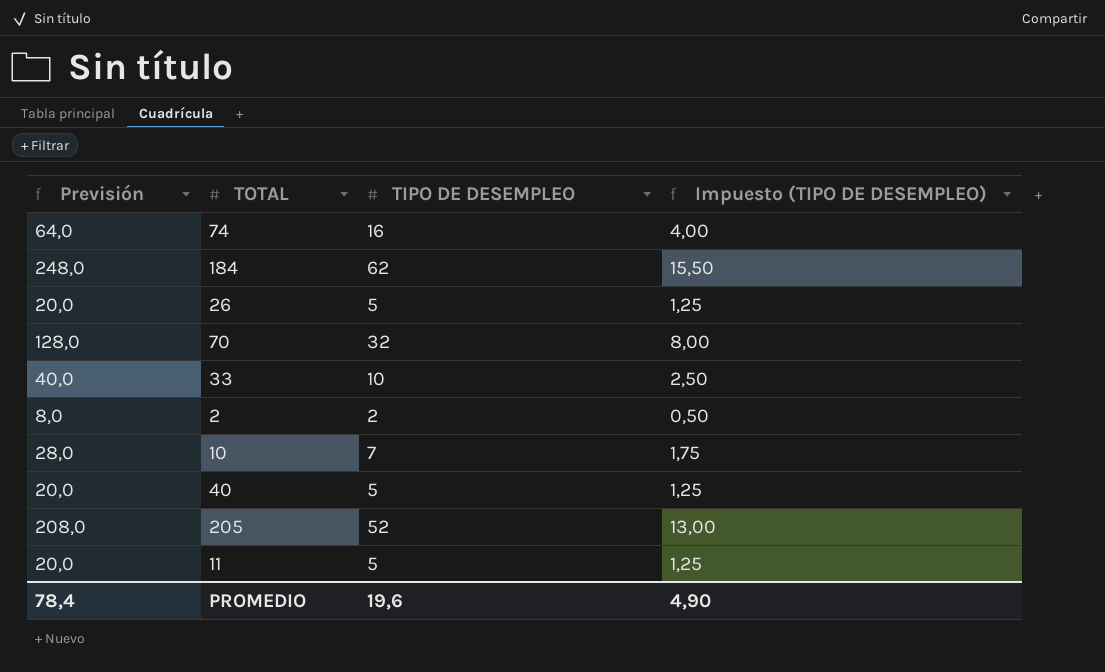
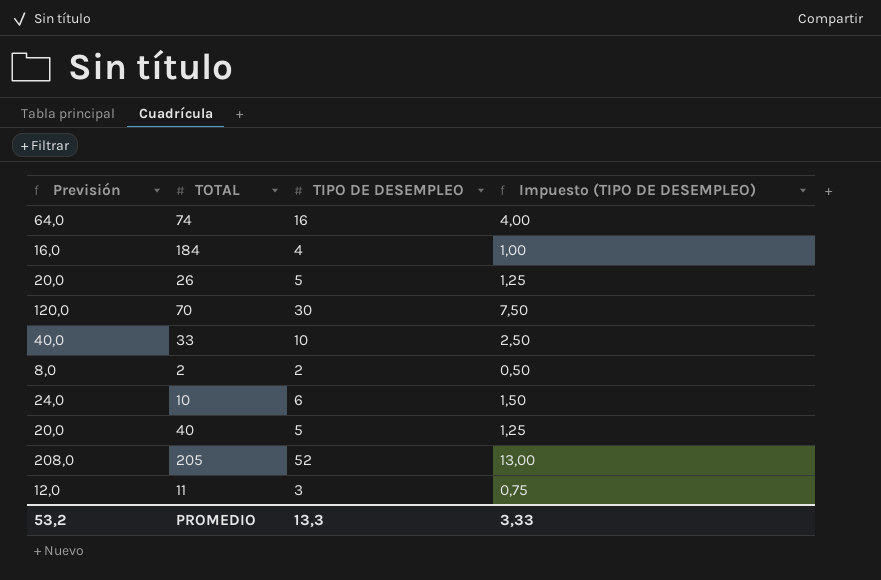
184 | Previsión: 248,0 -> 16,0
184 | TIPO DE DESEMPLEO: 62 -> 4
184 | Impuesto (TIPO DE DESEMPLEO): 15,50 -> 1,00
70 | Previsión: 128,0 -> 120,0
70 | TIPO DE DESEMPLEO: 32 -> 30
70 | Impuesto (TIPO DE DESEMPLEO): 8,00 -> 7,50
10 | Previsión: 28,0 -> 24,0
10 | TIPO DE DESEMPLEO: 7 -> 6
10 | Impuesto (TIPO DE DESEMPLEO): 1,75 -> 1,50
11 | Previsión: 20,0 -> 12,0
11 | TIPO DE DESEMPLEO: 5 -> 3
11 | Impuesto (TIPO DE DESEMPLEO): 1,25 -> 0,75
PROMEDIO | Previsión: 78,4 -> 53,2
PROMEDIO | TIPO DE DESEMPLEO: 19,6 -> 13,3
PROMEDIO | Impuesto (TIPO DE DESEMPLEO): 4,90 -> 3,33

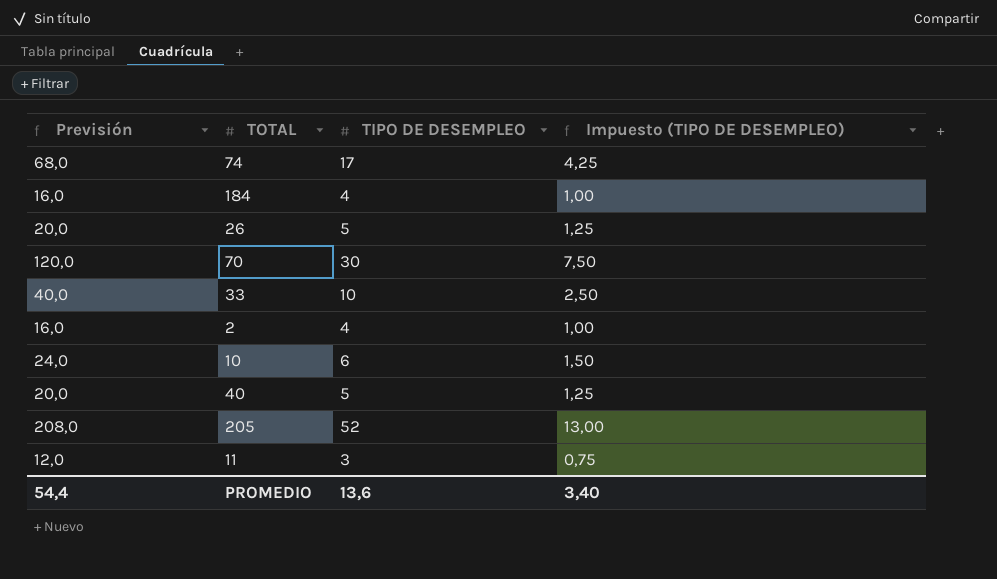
74 | Previsión: 64,0 -> 68,0
74 | TIPO DE DESEMPLEO: 16 -> 17
74 | Impuesto (TIPO DE DESEMPLEO): 4,00 -> 4,25
2 | Previsión: 8,0 -> 16,0
2 | TIPO DE DESEMPLEO: 2 -> 4
2 | Impuesto (TIPO DE DESEMPLEO): 0,50 -> 1,00
PROMEDIO | Previsión: 53,2 -> 54,4
PROMEDIO | TIPO DE DESEMPLEO: 13,3 -> 13,6
PROMEDIO | Impuesto (TIPO DE DESEMPLEO): 3,33 -> 3,40

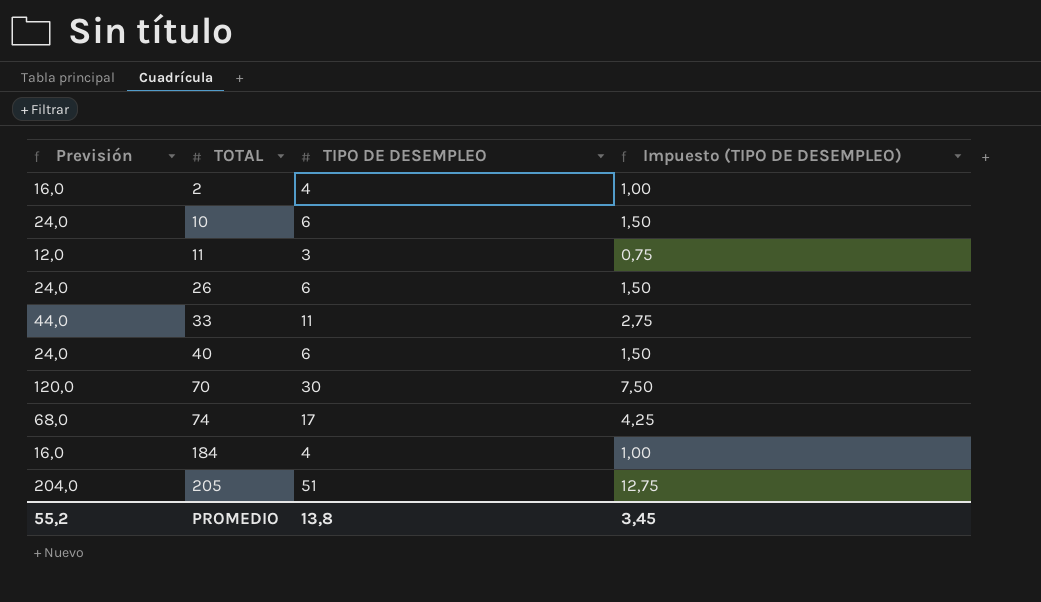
row order: none -> TOTAL ascending
26 | Previsión: 20,0 -> 24,0
26 | TIPO DE DESEMPLEO: 5 -> 6
26 | Impuesto (TIPO DE DESEMPLEO): 1,25 -> 1,50
33 | Previsión: 40,0 -> 44,0
33 | TIPO DE DESEMPLEO: 10 -> 11
33 | Impuesto (TIPO DE DESEMPLEO): 2,50 -> 2,75
40 | Previsión: 20,0 -> 24,0
40 | TIPO DE DESEMPLEO: 5 -> 6
40 | Impuesto (TIPO DE DESEMPLEO): 1,25 -> 1,50
205 | Previsión: 208,0 -> 204,0
205 | TIPO DE DESEMPLEO: 52 -> 51
205 | Impuesto (TIPO DE DESEMPLEO): 13,00 -> 12,75
PROMEDIO | Previsión: 54,4 -> 55,2
PROMEDIO | TIPO DE DESEMPLEO: 13,6 -> 13,8
PROMEDIO | Impuesto (TIPO DE DESEMPLEO): 3,40 -> 3,45

